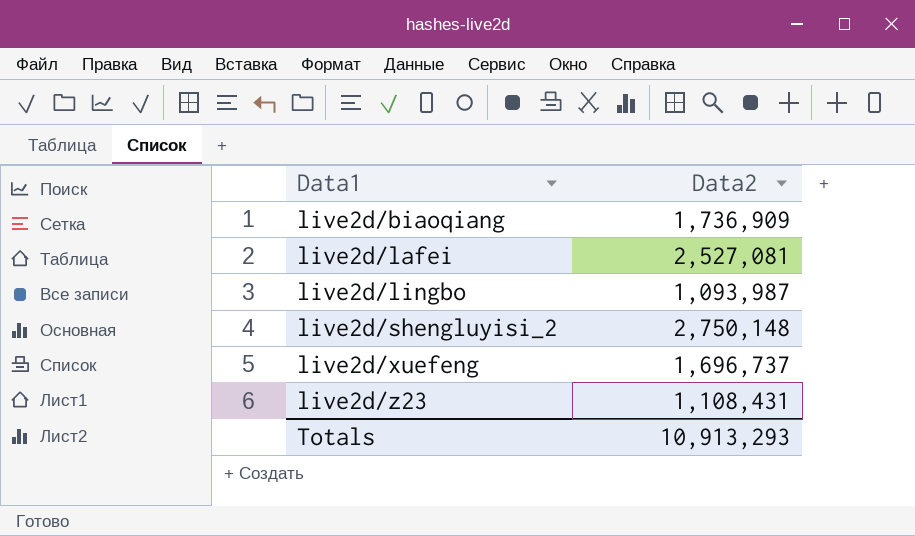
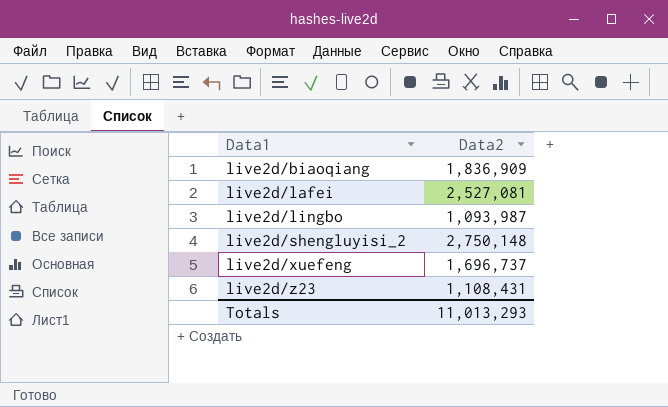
live2d/biaoqiang | Data2: 1,736,909 -> 1,836,909
Totals | Data2: 10,913,293 -> 11,013,293

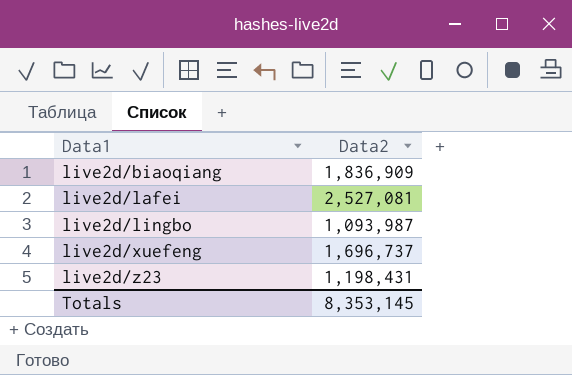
row live2d/shengluyisi_2: 2,750,148 -> none
live2d/z23 | Data2: 1,108,431 -> 1,198,431
Totals | Data2: 11,013,293 -> 8,353,145

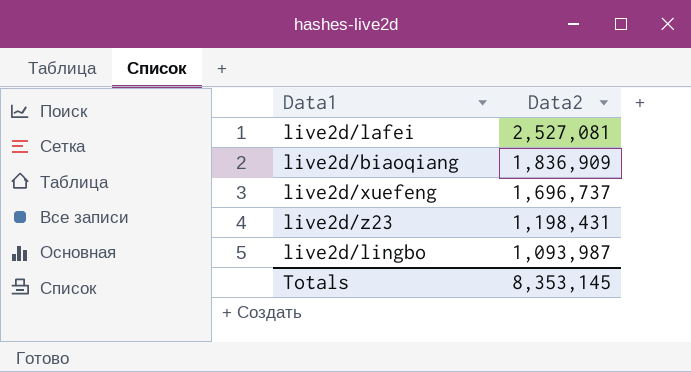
row order: Data1 ascending -> Data2 descending

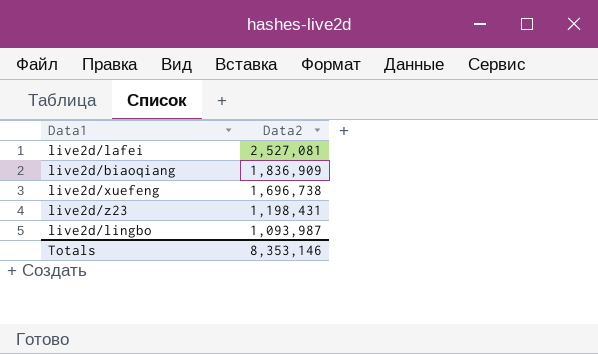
live2d/xuefeng | Data2: 1,696,737 -> 1,696,738
Totals | Data2: 8,353,145 -> 8,353,146

